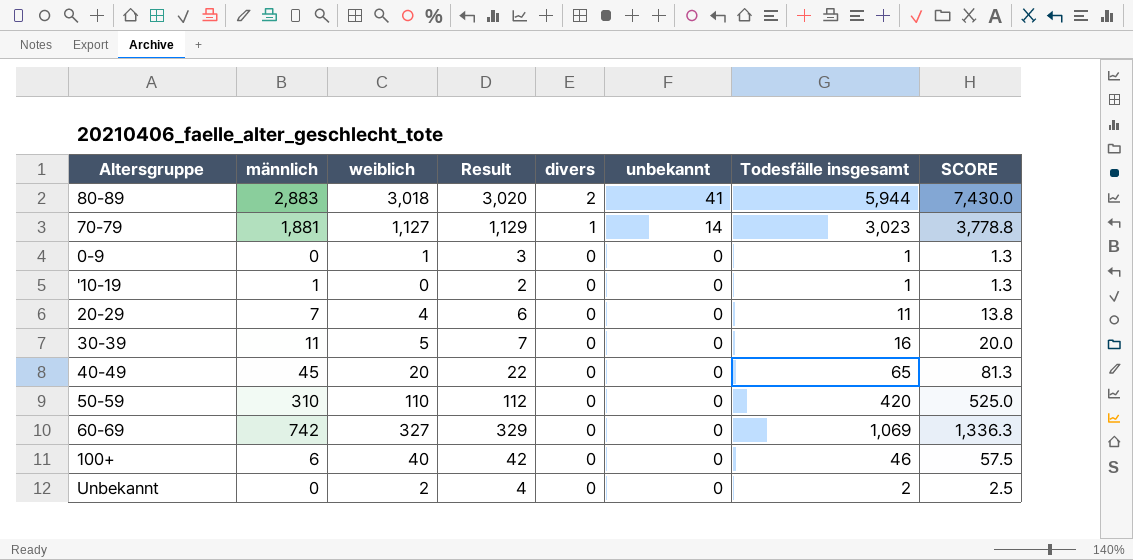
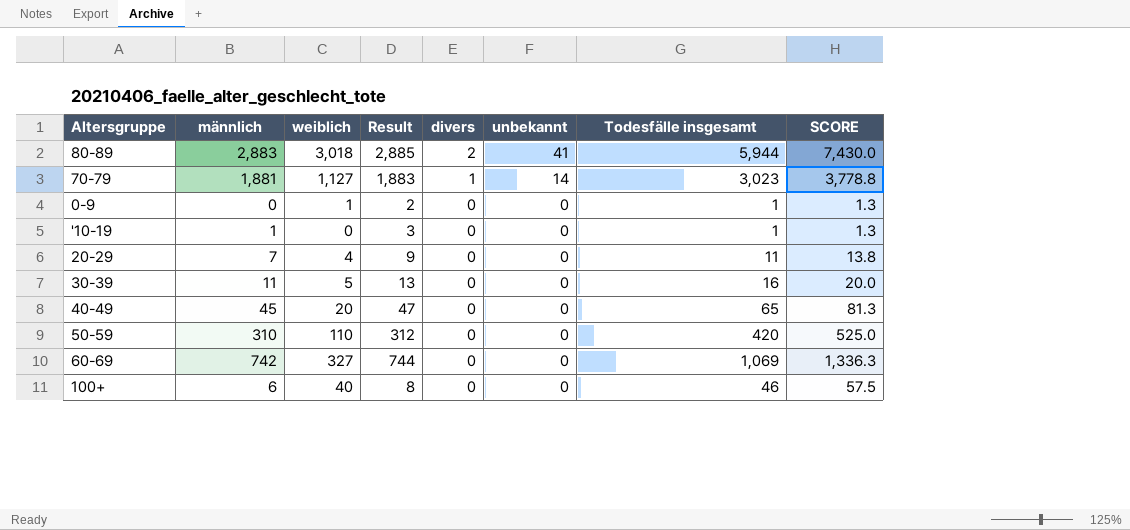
column Result | formula: [weiblich] + 2 -> [männlich] + 2
row Unbekannt: 0 | 2 | 4 | 0 | 0 | 2 | 2.5 -> none

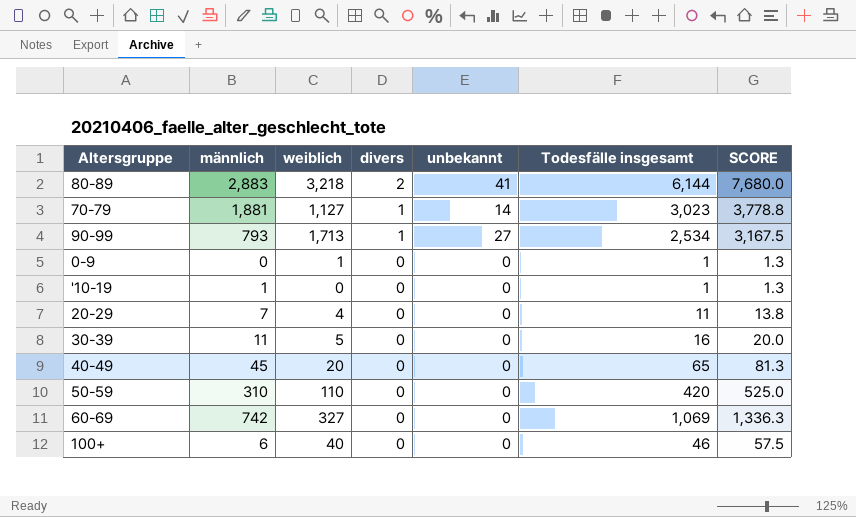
column Result | formula: [männlich] + 2 -> none
80-89 | weiblich: 3,018 -> 3,218
80-89 | Todesfälle insgesamt: 5,944 -> 6,144
80-89 | SCORE: 7,430.0 -> 7,680.0
row 90-99: none -> 793 | 1,713 | 1 | 27 | 2,534 | 3,167.5

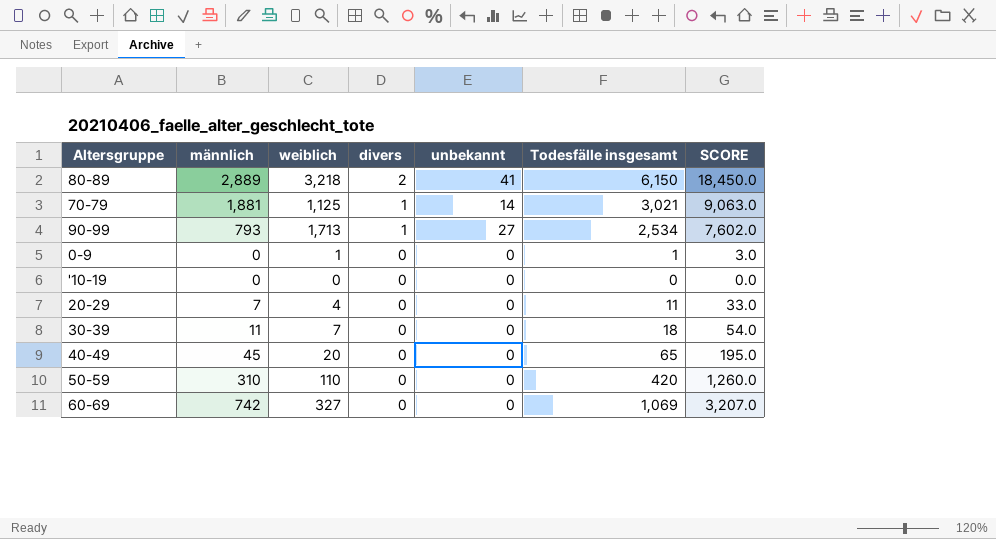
column SCORE | formula: [Todesfälle insgesamt] * 1.25 -> [Todesfälle insgesamt] * 3
row 100+: 6 | 40 | 0 | 0 | 46 | 57.5 -> none
80-89 | männlich: 2,883 -> 2,889
80-89 | Todesfälle insgesamt: 6,144 -> 6,150
70-79 | weiblich: 1,127 -> 1,125
70-79 | Todesfälle insgesamt: 3,023 -> 3,021
'10-19 | männlich: 1 -> 0
'10-19 | Todesfälle insgesamt: 1 -> 0
30-39 | weiblich: 5 -> 7
30-39 | Todesfälle insgesamt: 16 -> 18

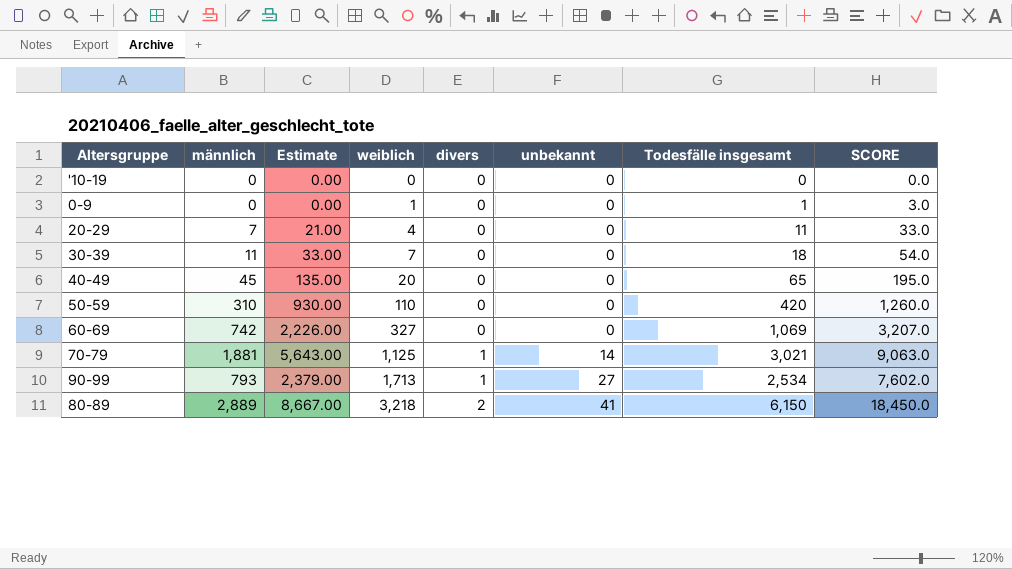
row order: divers descending -> weiblich ascending
column Estimate | formula: none -> [männlich] * 3

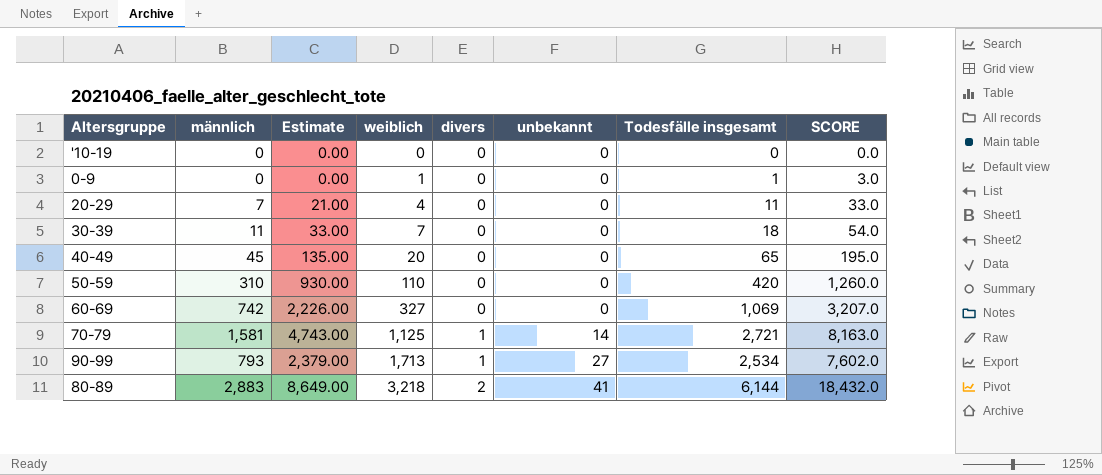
70-79 | männlich: 1,881 -> 1,581
70-79 | Estimate: 5,643.00 -> 4,743.00
70-79 | Todesfälle insgesamt: 3,021 -> 2,721
70-79 | SCORE: 9,063.0 -> 8,163.0
80-89 | männlich: 2,889 -> 2,883
80-89 | Estimate: 8,667.00 -> 8,649.00
80-89 | Todesfälle insgesamt: 6,150 -> 6,144
80-89 | SCORE: 18,450.0 -> 18,432.0

